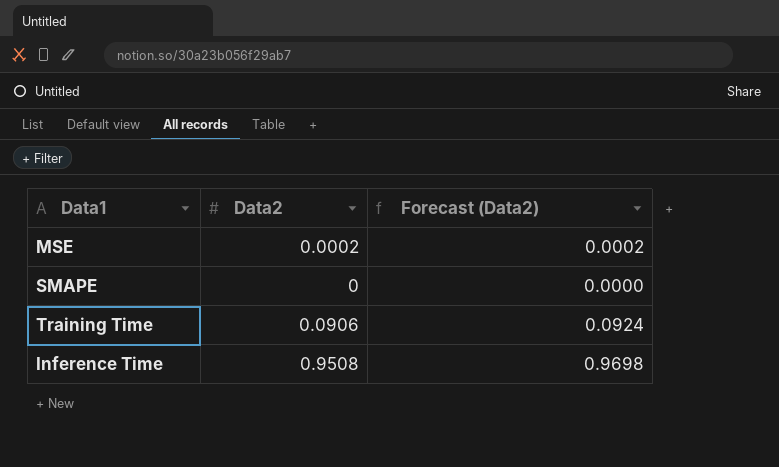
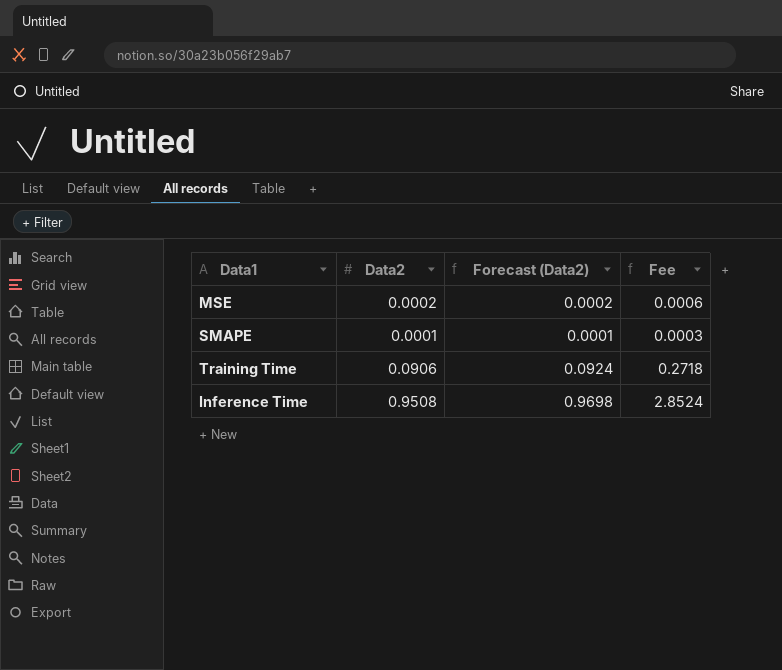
column Fee | formula: none -> [Data2] * 3
SMAPE | Data2: 0 -> 0.0001
SMAPE | Forecast (Data2): 0.0000 -> 0.0001

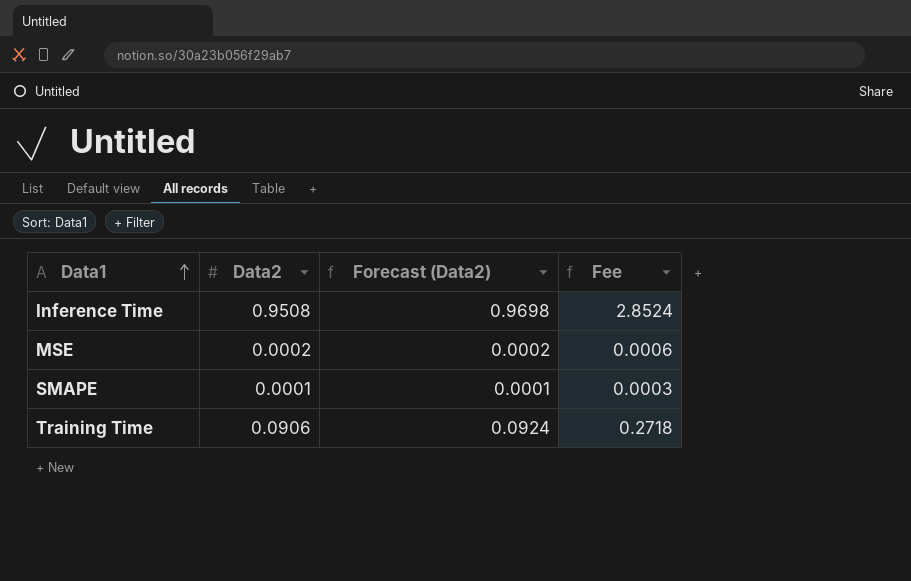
row order: none -> Data1 ascending

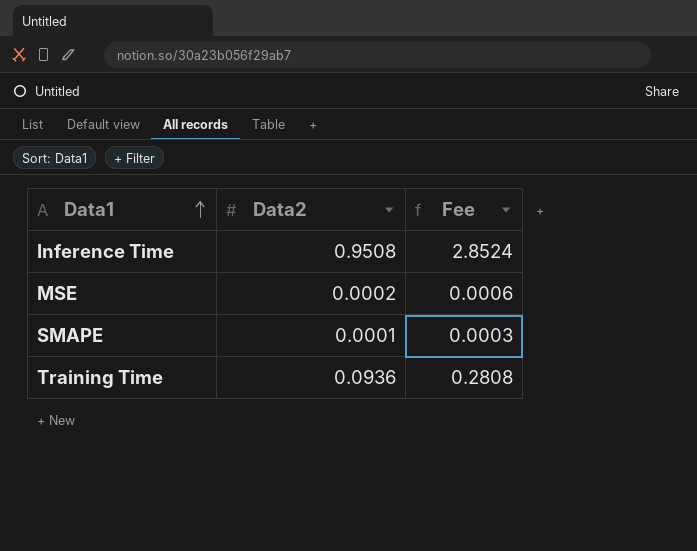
column Forecast (Data2) | formula: [Data2] * 1.02 -> none
Training Time | Data2: 0.0906 -> 0.0936
Training Time | Fee: 0.2718 -> 0.2808

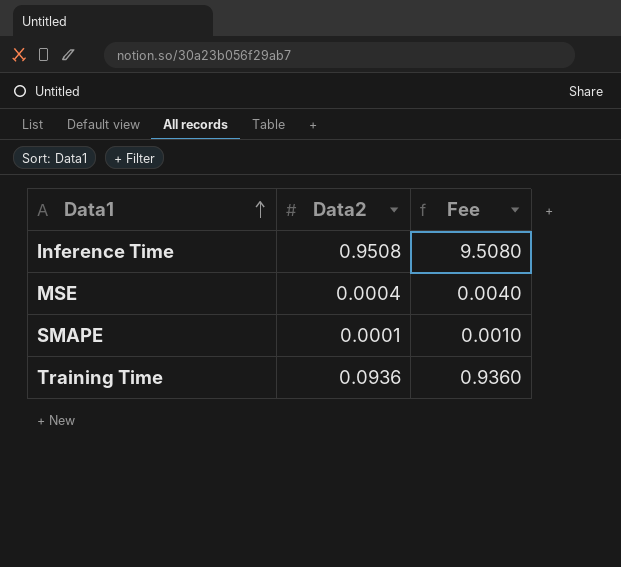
column Fee | formula: [Data2] * 3 -> [Data2] * 10
MSE | Data2: 0.0002 -> 0.0004

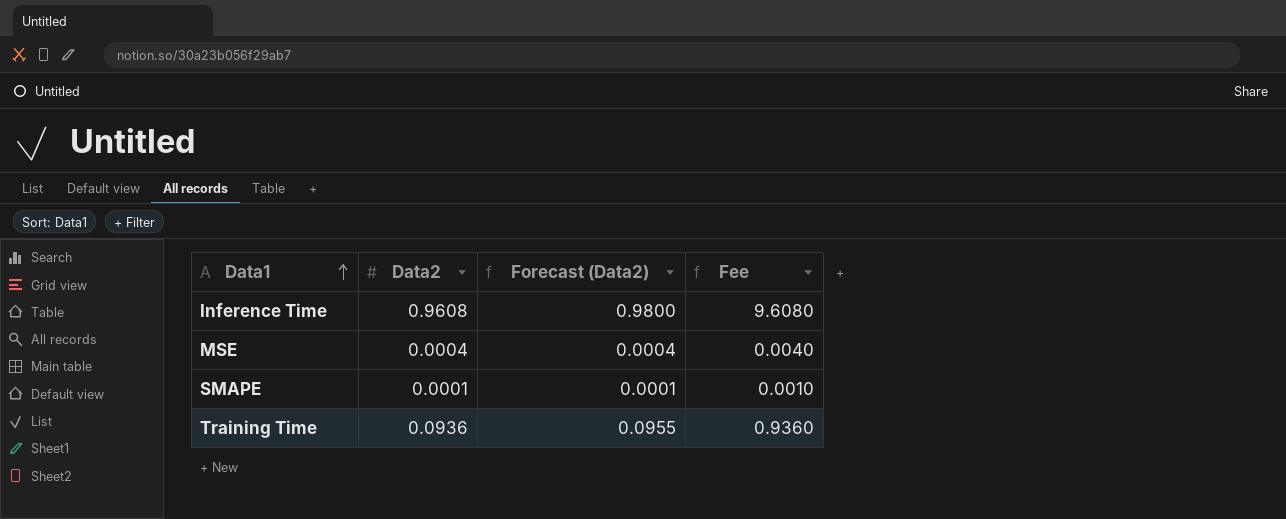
column Forecast (Data2) | formula: none -> [Data2] * 1.02
Inference Time | Data2: 0.9508 -> 0.9608
Inference Time | Fee: 9.5080 -> 9.6080

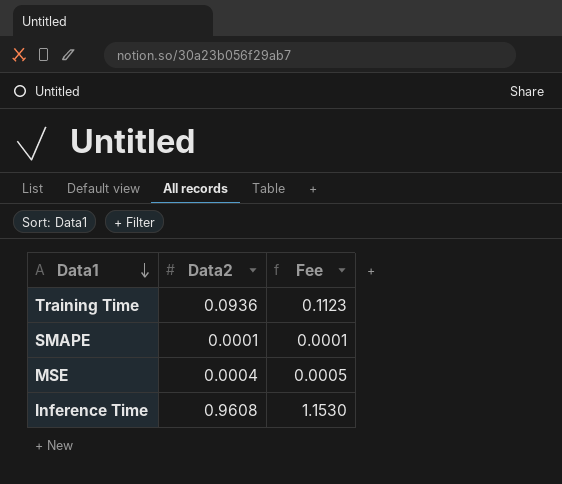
row order: Data1 ascending -> Data1 descending
column Forecast (Data2) | formula: [Data2] * 1.02 -> none
column Fee | formula: [Data2] * 10 -> [Data2] * 1.2

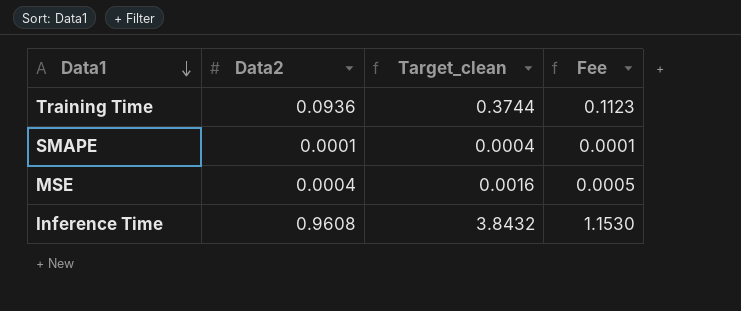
column Target_clean | formula: none -> [Data2] * 4

